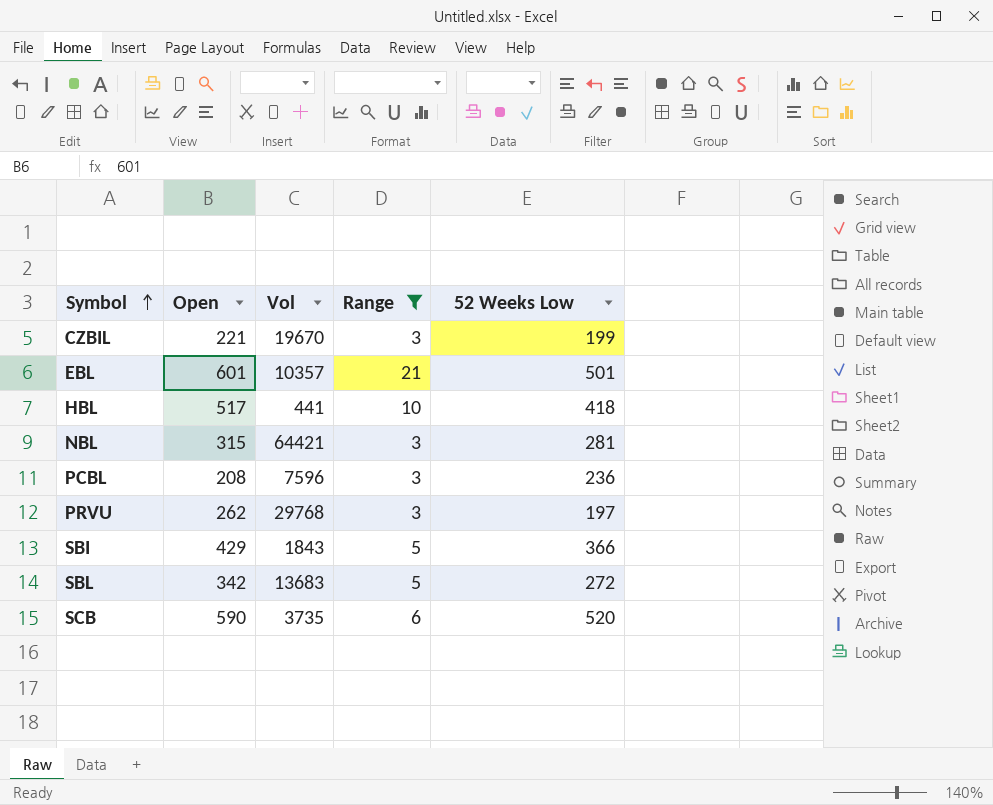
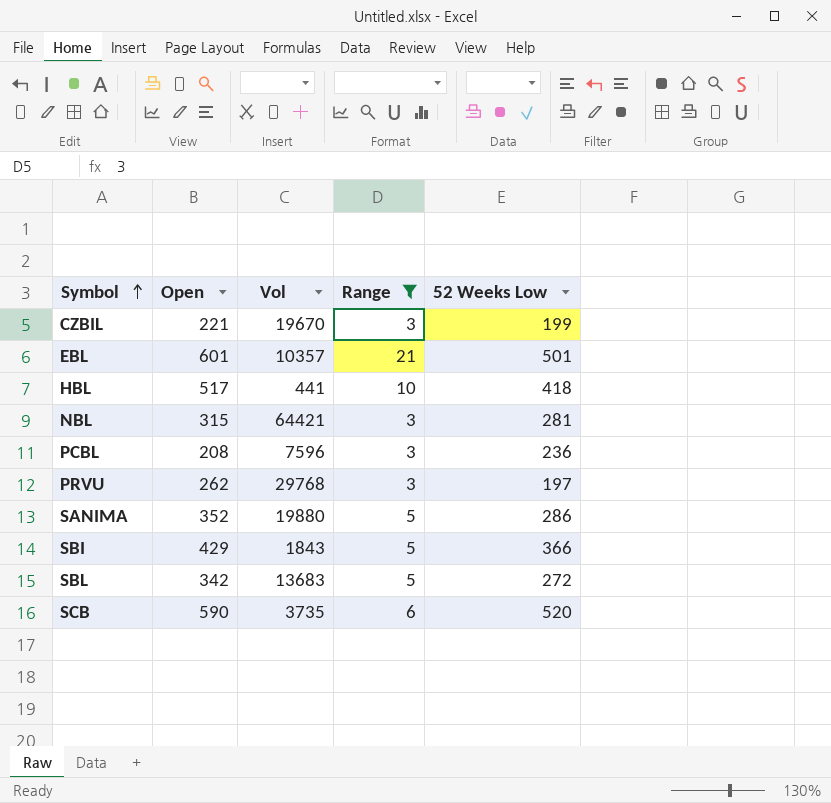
row SANIMA: none -> 352 | 19880 | 5 | 286

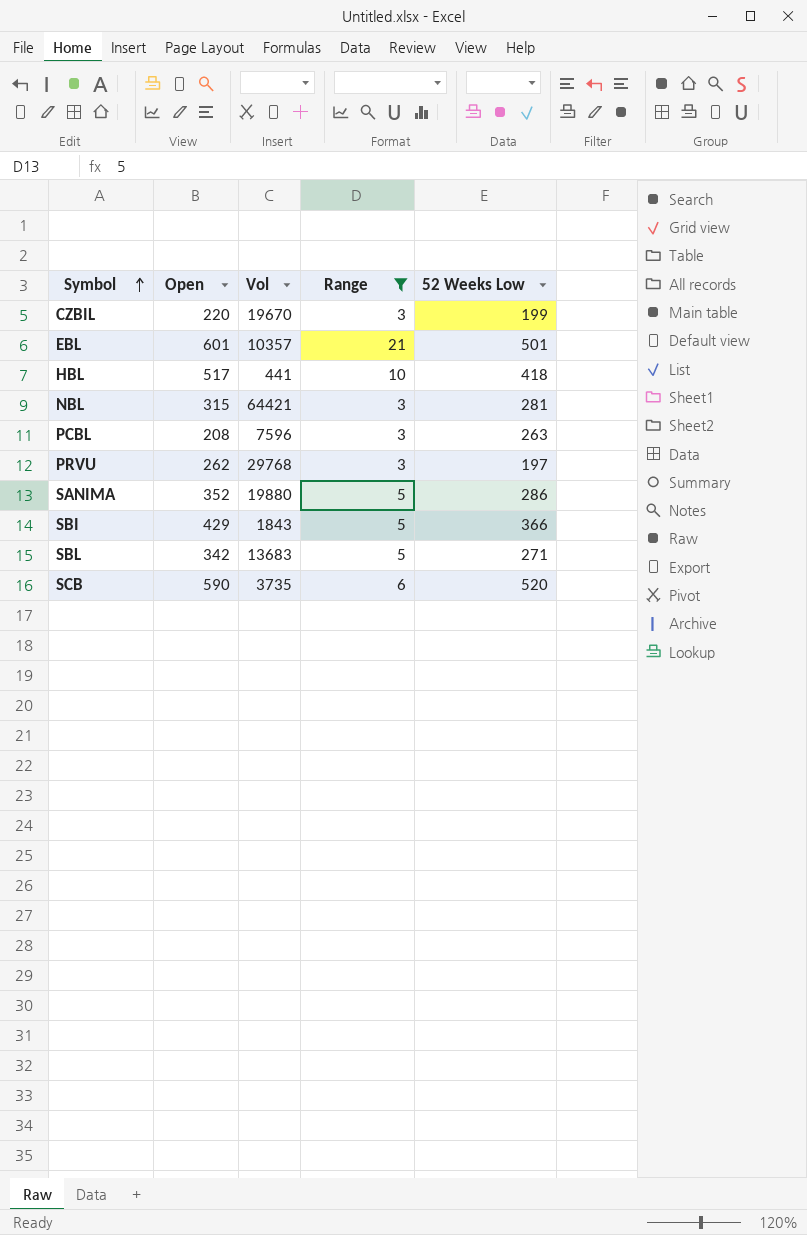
CZBIL | Open: 221 -> 220
PCBL | 52 Weeks Low: 236 -> 263
SBL | 52 Weeks Low: 272 -> 271

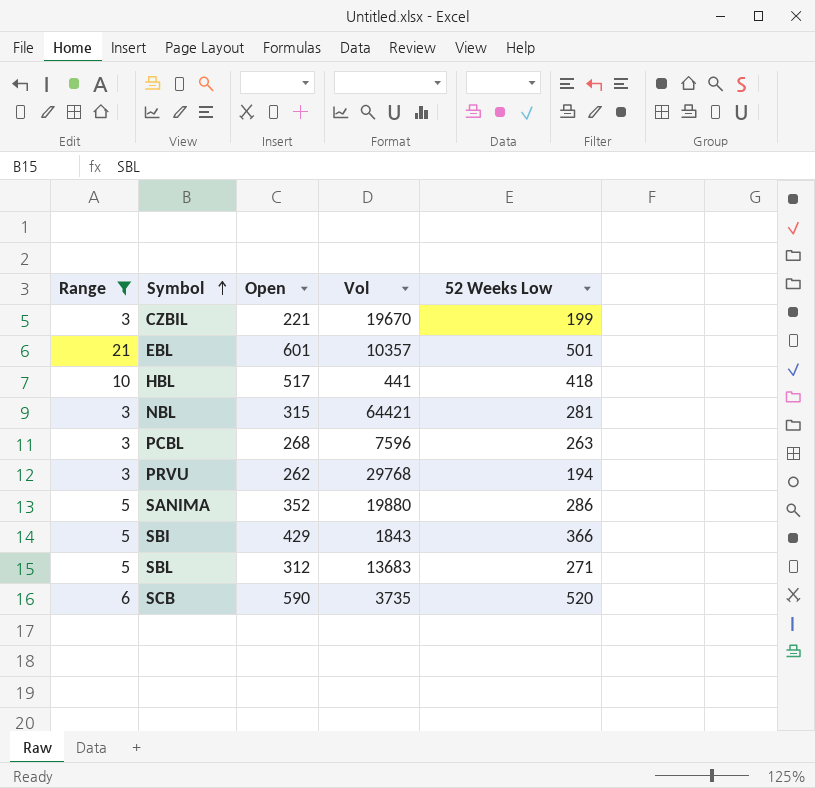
column Range | position: 4 -> 1
CZBIL | Open: 220 -> 221
PCBL | Open: 208 -> 268
PRVU | 52 Weeks Low: 197 -> 194
SBL | Open: 342 -> 312

